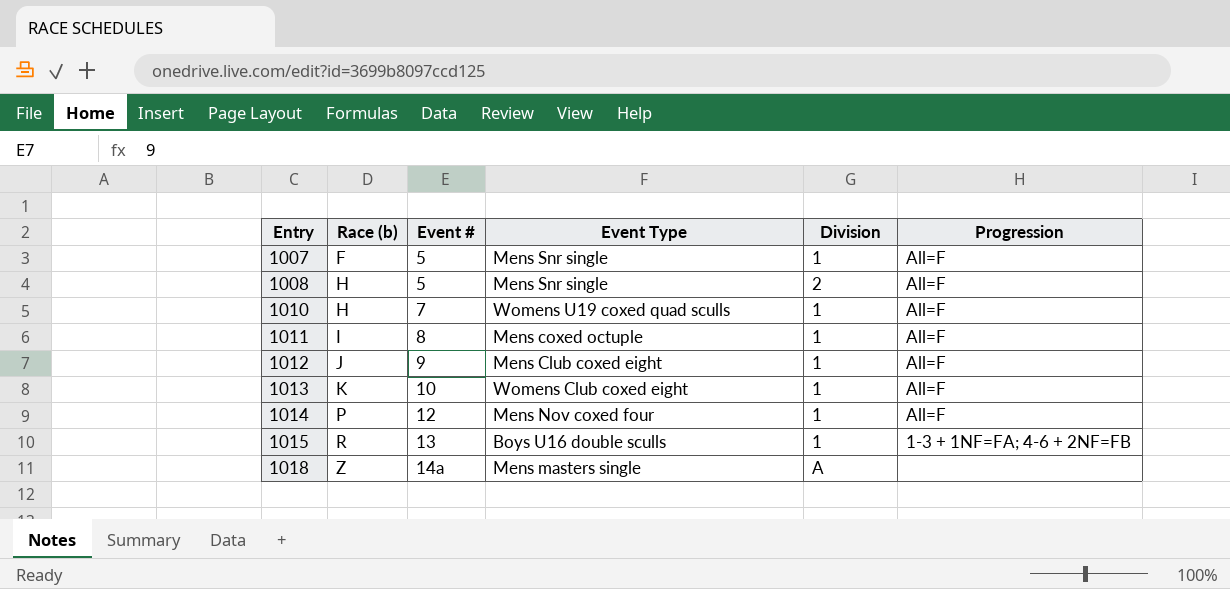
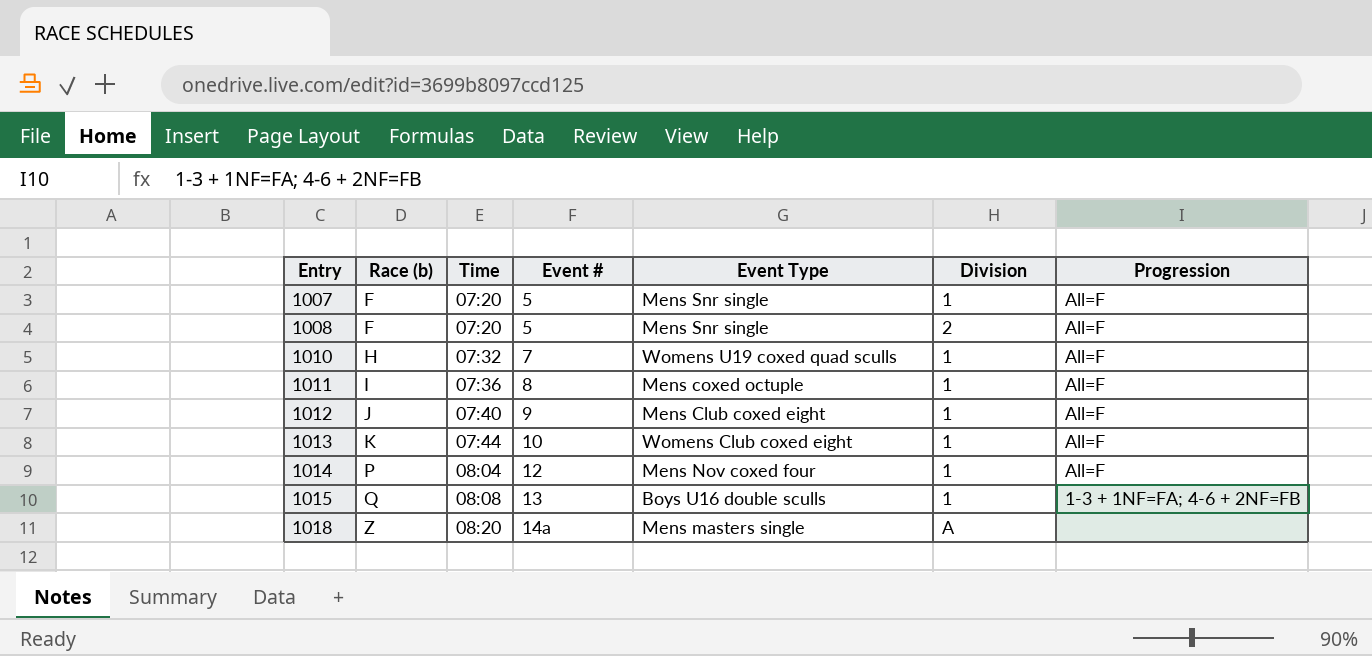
column Time | position: none -> 3
1008 | Race (b): H -> F
1015 | Race (b): R -> Q

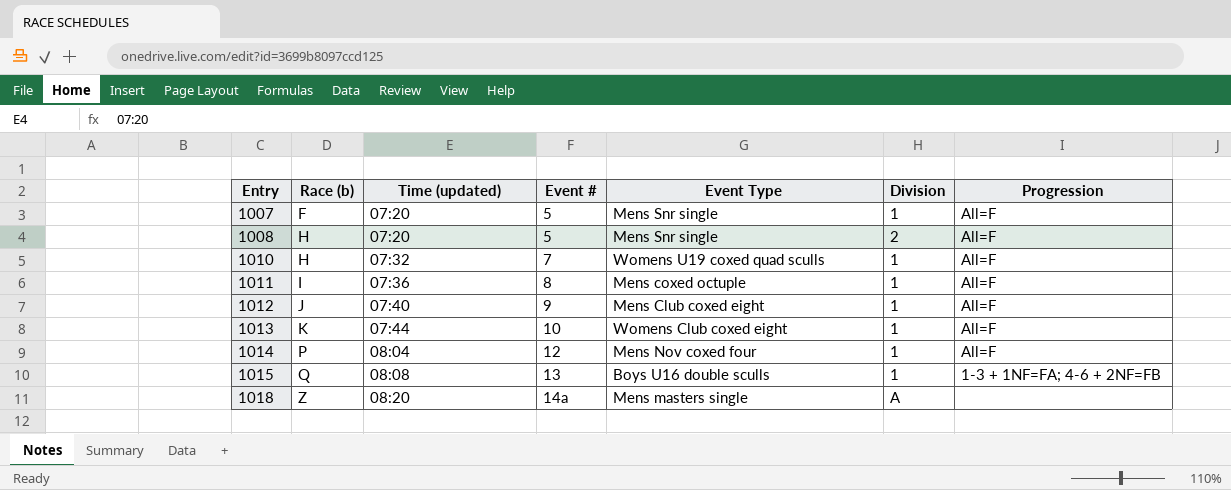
column name: Time -> Time (updated)
1008 | Race (b): F -> H

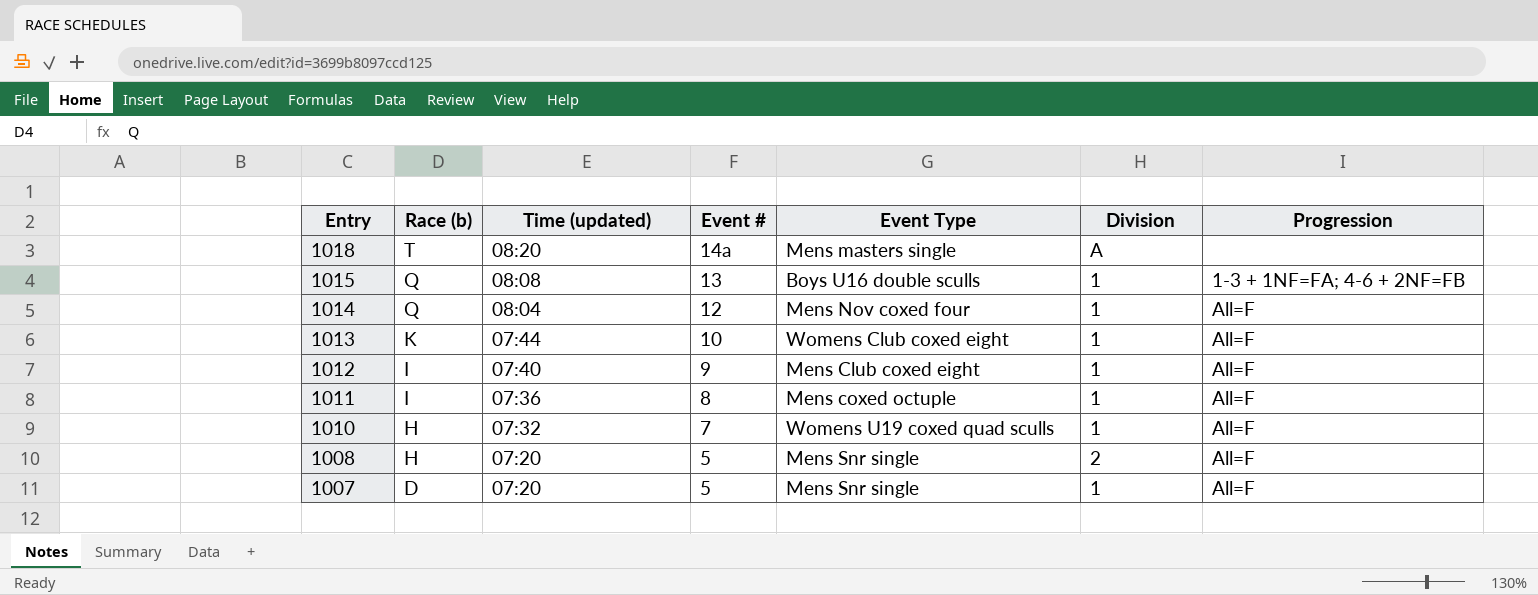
row order: Entry ascending -> Entry descending
1018 | Race (b): Z -> T
1014 | Race (b): P -> Q
1012 | Race (b): J -> I
1007 | Race (b): F -> D

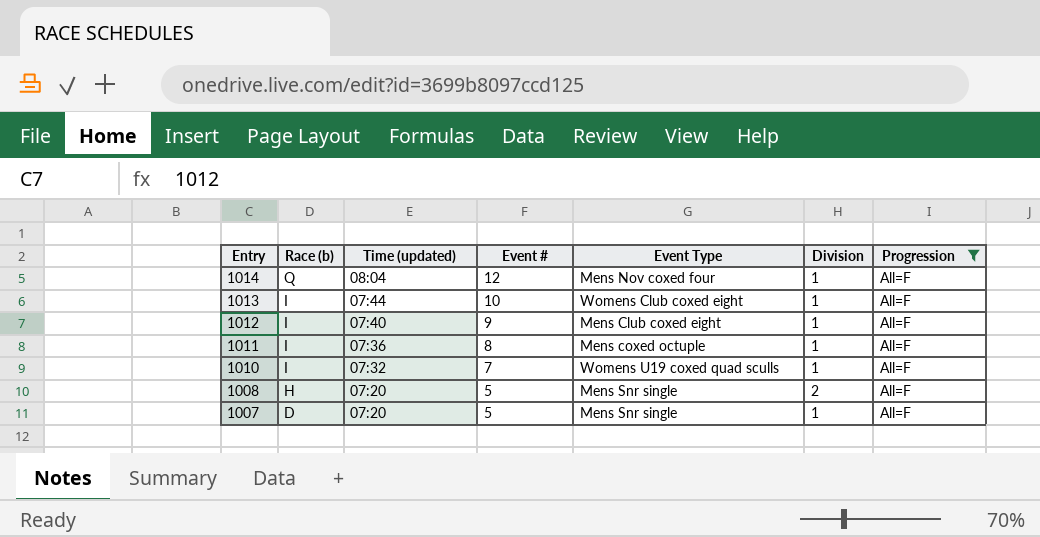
filter: none -> Progression = All=F
1013 | Race (b): K -> I
1010 | Race (b): H -> I

